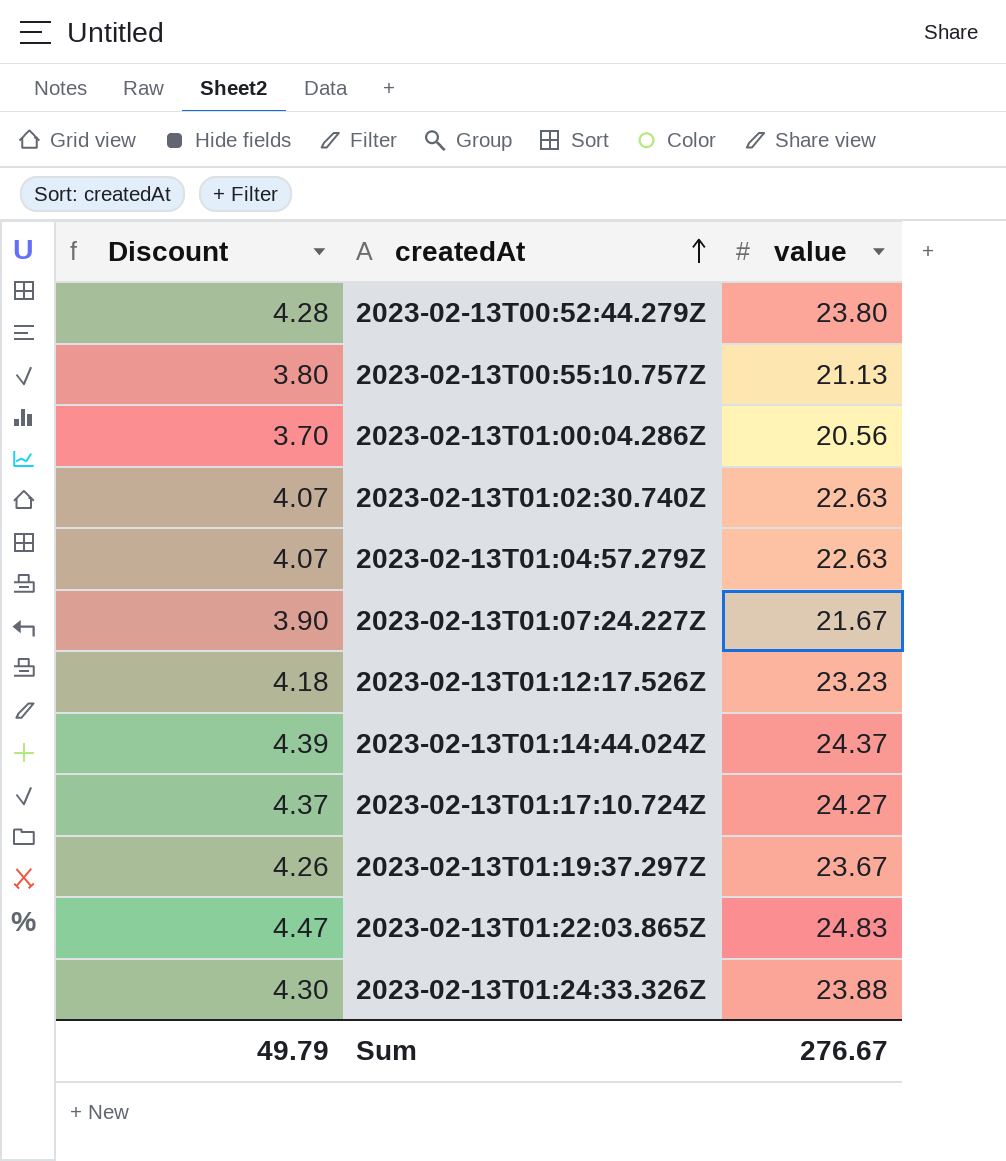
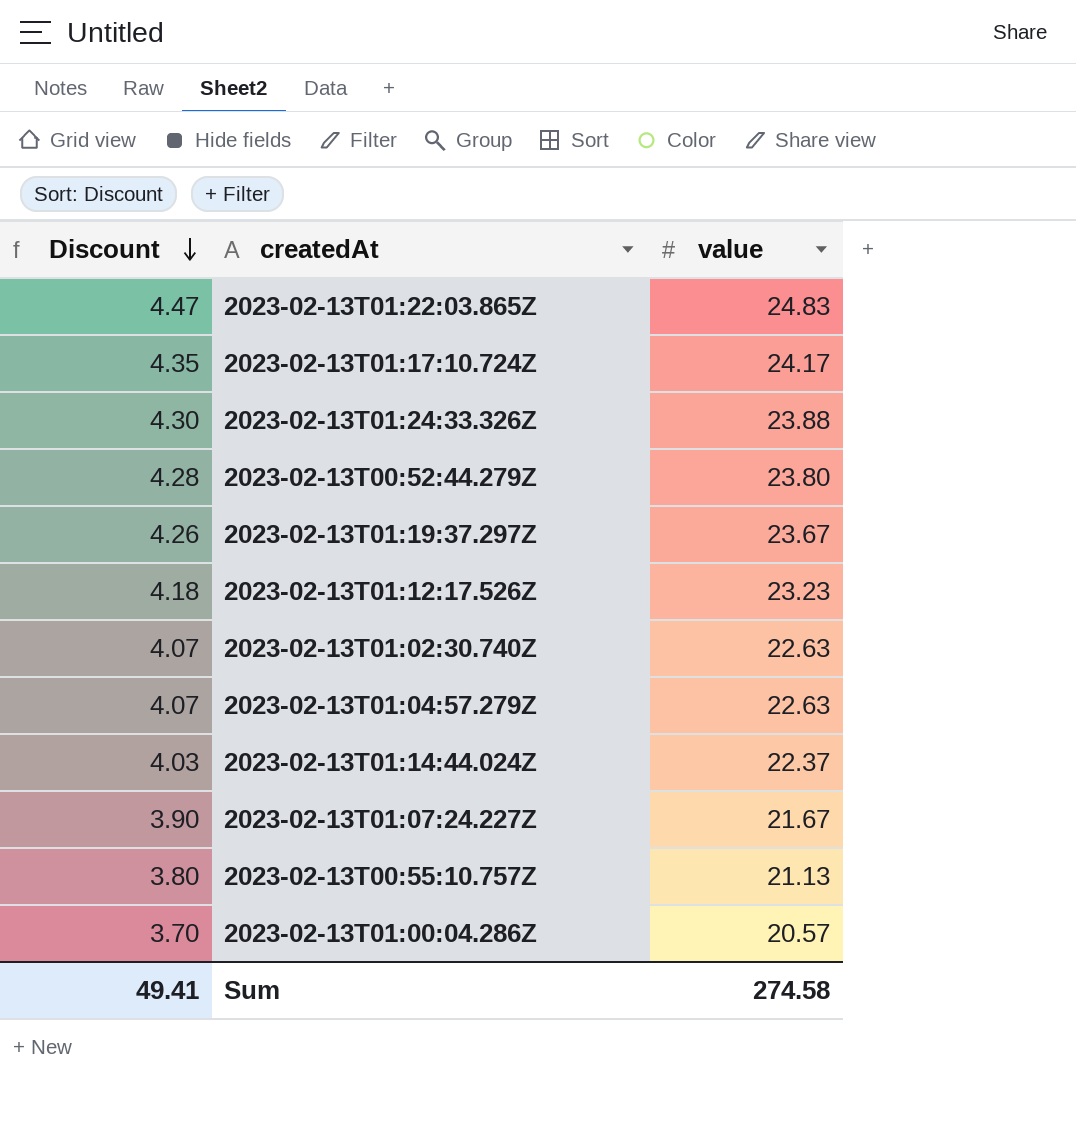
row order: createdAt ascending -> Discount descending
2023-02-13T01:17:10.724Z | Discount: 4.37 -> 4.35
2023-02-13T01:17:10.724Z | value: 24.27 -> 24.17
2023-02-13T01:14:44.024Z | Discount: 4.39 -> 4.03
2023-02-13T01:14:44.024Z | value: 24.37 -> 22.37
2023-02-13T01:00:04.286Z | value: 20.56 -> 20.57
Sum | Discount: 49.79 -> 49.41
Sum | value: 276.67 -> 274.58

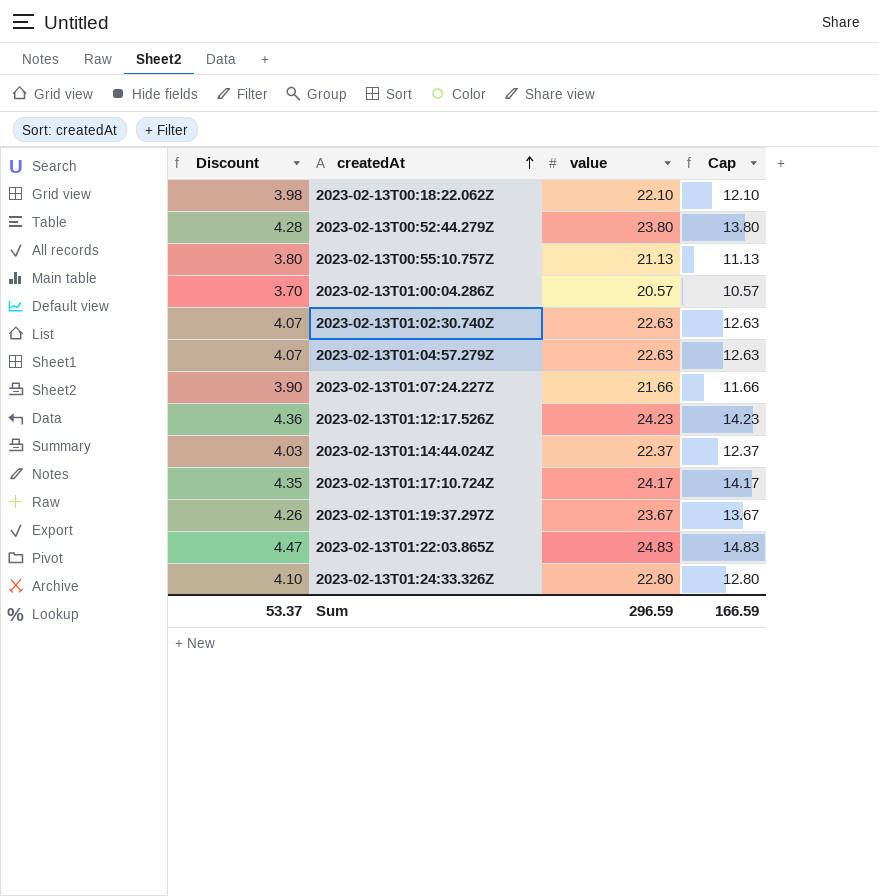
row order: Discount descending -> createdAt ascending
column Cap | formula: none -> [value] - 10
row 2023-02-13T00:18:22.062Z: none -> 3.98 | 22.10 | 12.10
2023-02-13T01:07:24.227Z | value: 21.67 -> 21.66
2023-02-13T01:12:17.526Z | Discount: 4.18 -> 4.36
2023-02-13T01:12:17.526Z | value: 23.23 -> 24.23
2023-02-13T01:24:33.326Z | Discount: 4.30 -> 4.10
2023-02-13T01:24:33.326Z | value: 23.88 -> 22.80
Sum | Discount: 49.41 -> 53.37
Sum | value: 274.58 -> 296.59

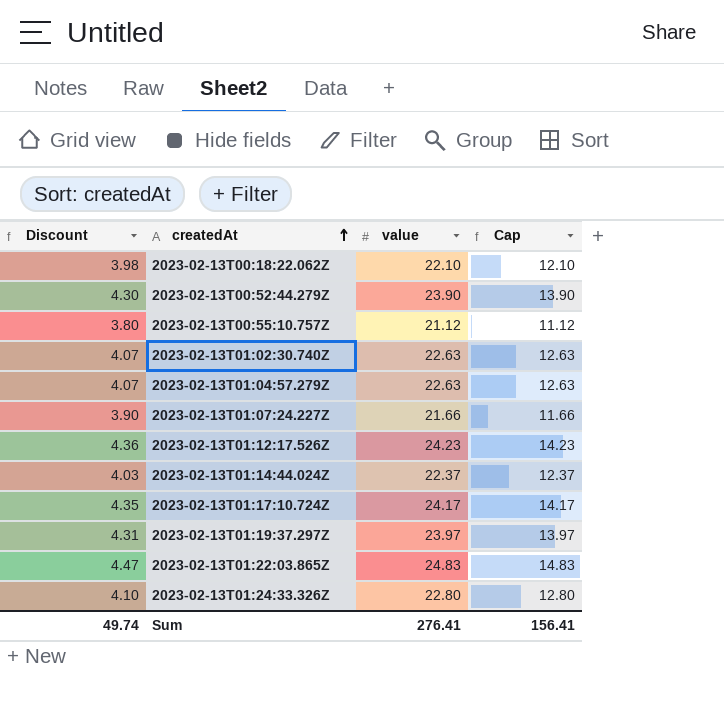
row 2023-02-13T01:00:04.286Z: 3.70 | 20.57 | 10.57 -> none
2023-02-13T00:52:44.279Z | Discount: 4.28 -> 4.30
2023-02-13T00:52:44.279Z | value: 23.80 -> 23.90
2023-02-13T00:52:44.279Z | Cap: 13.80 -> 13.90
2023-02-13T00:55:10.757Z | value: 21.13 -> 21.12
2023-02-13T00:55:10.757Z | Cap: 11.13 -> 11.12
2023-02-13T01:19:37.297Z | Discount: 4.26 -> 4.31
2023-02-13T01:19:37.297Z | value: 23.67 -> 23.97
2023-02-13T01:19:37.297Z | Cap: 13.67 -> 13.97
Sum | Discount: 53.37 -> 49.74
Sum | value: 296.59 -> 276.41
Sum | Cap: 166.59 -> 156.41

